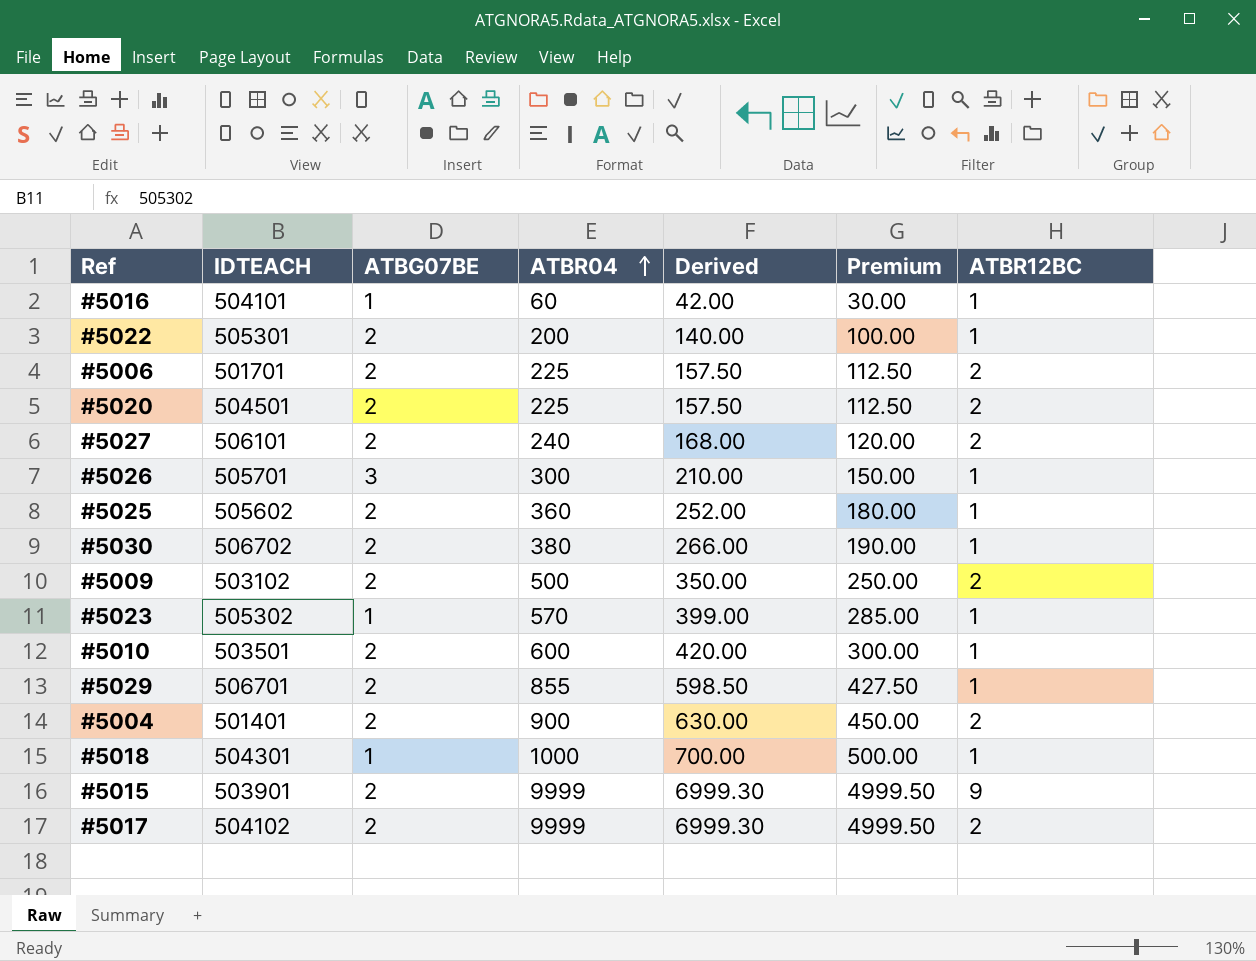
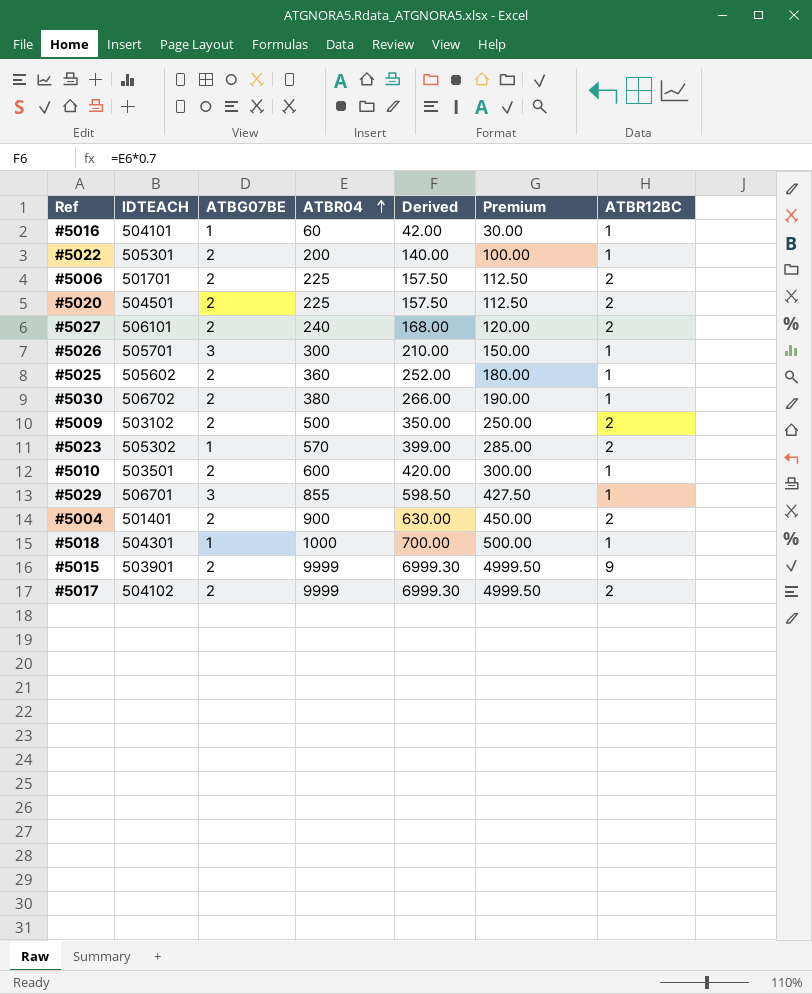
#5023 | ATBR12BC: 1 -> 2
#5029 | ATBG07BE: 2 -> 3

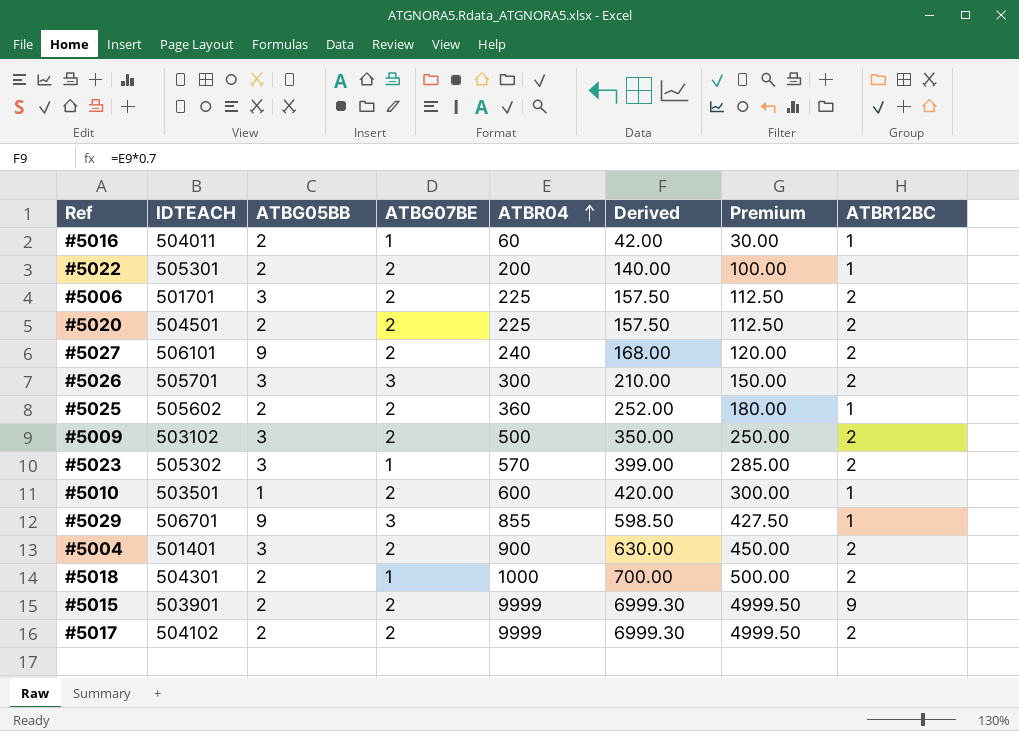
column ATBG05BB | position: none -> 3
row #5030: 506702 | 2 | 380 | 266.00 | 190.00 | 1 -> none
#5016 | IDTEACH: 504101 -> 504011
#5026 | ATBR12BC: 1 -> 2
#5018 | ATBR12BC: 1 -> 2

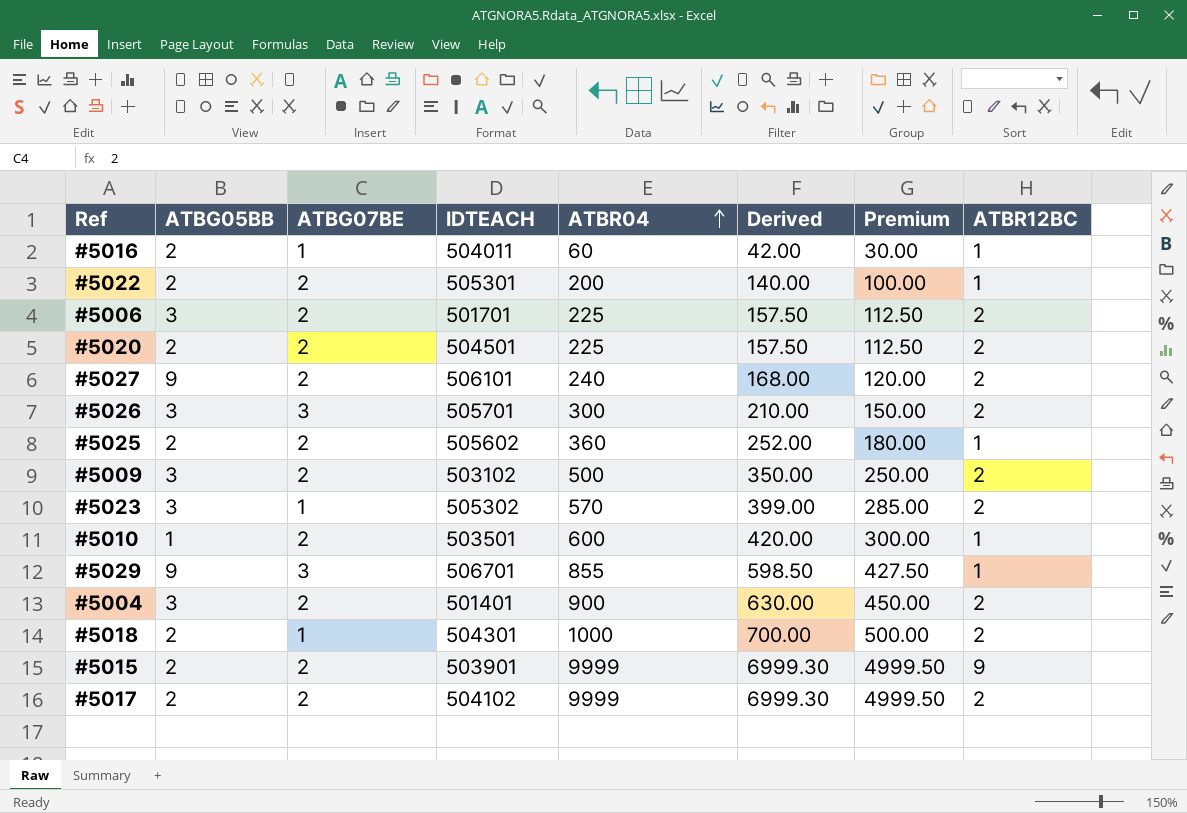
column IDTEACH | position: 2 -> 4

